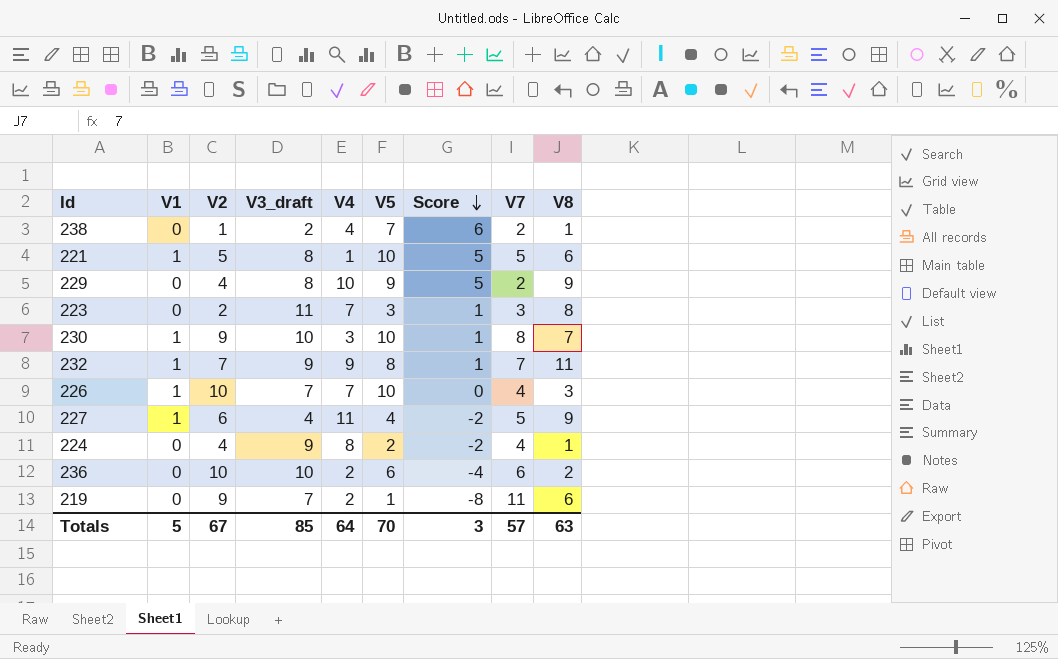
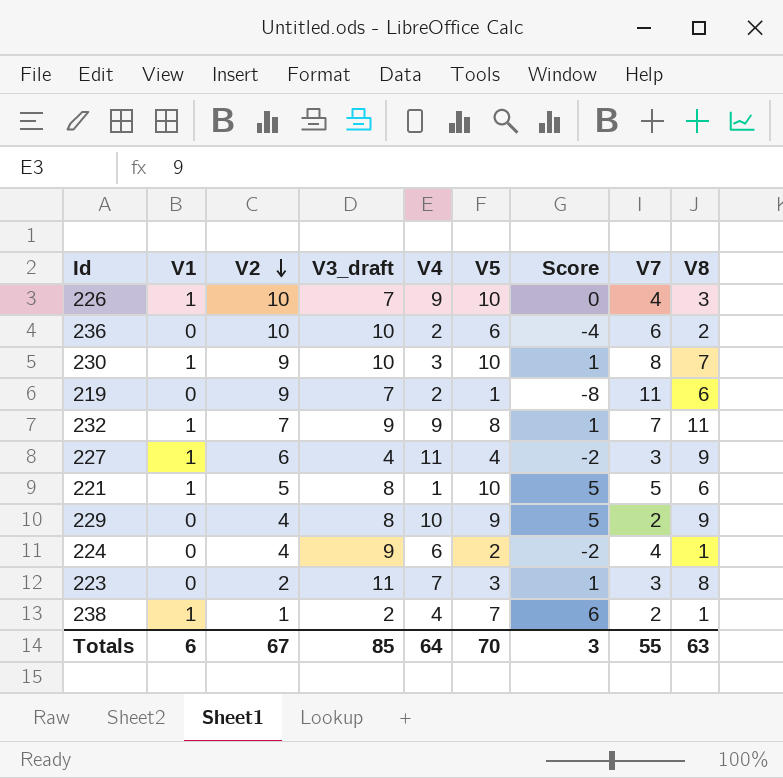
row order: Score descending -> V2 descending
226 | V4: 7 -> 9
227 | V7: 5 -> 3
224 | V4: 8 -> 6
238 | V1: 0 -> 1
Totals | V1: 5 -> 6
Totals | V7: 57 -> 55

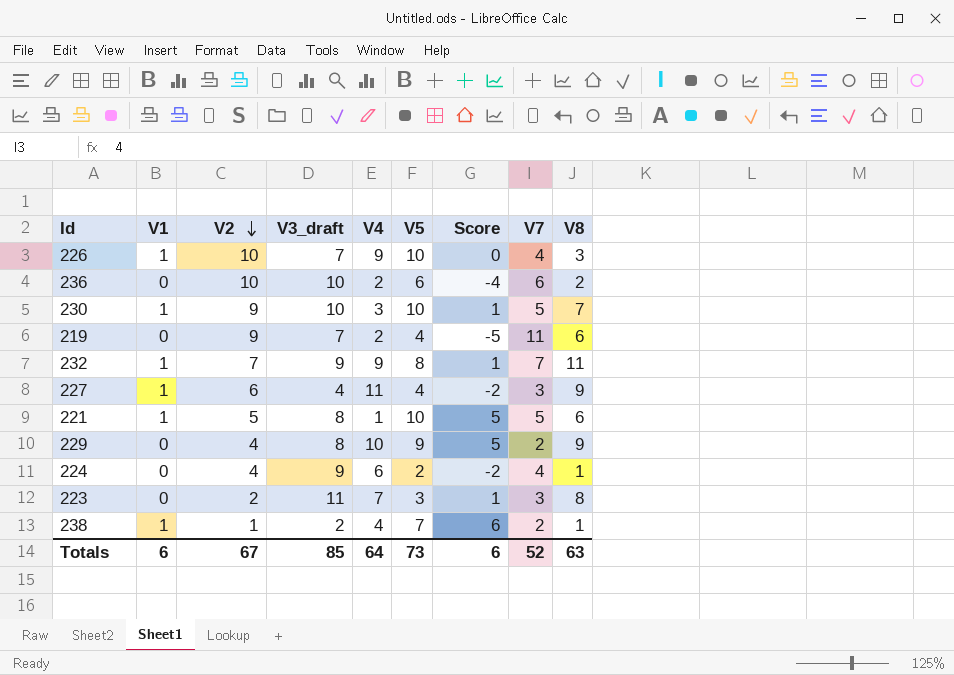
230 | V7: 8 -> 5
219 | V5: 1 -> 4
219 | Score: -8 -> -5
Totals | V5: 70 -> 73
Totals | Score: 3 -> 6
Totals | V7: 55 -> 52

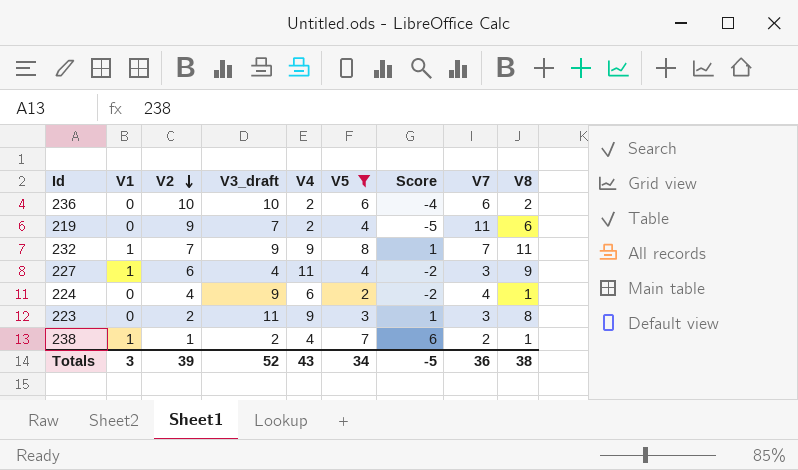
filter: none -> V5 <= 8
223 | V4: 7 -> 9
Totals | V1: 6 -> 3
Totals | V2: 67 -> 39
Totals | V3_draft: 85 -> 52
Totals | V4: 64 -> 43
Totals | V5: 73 -> 34
Totals | Score: 6 -> -5
Totals | V7: 52 -> 36
Totals | V8: 63 -> 38

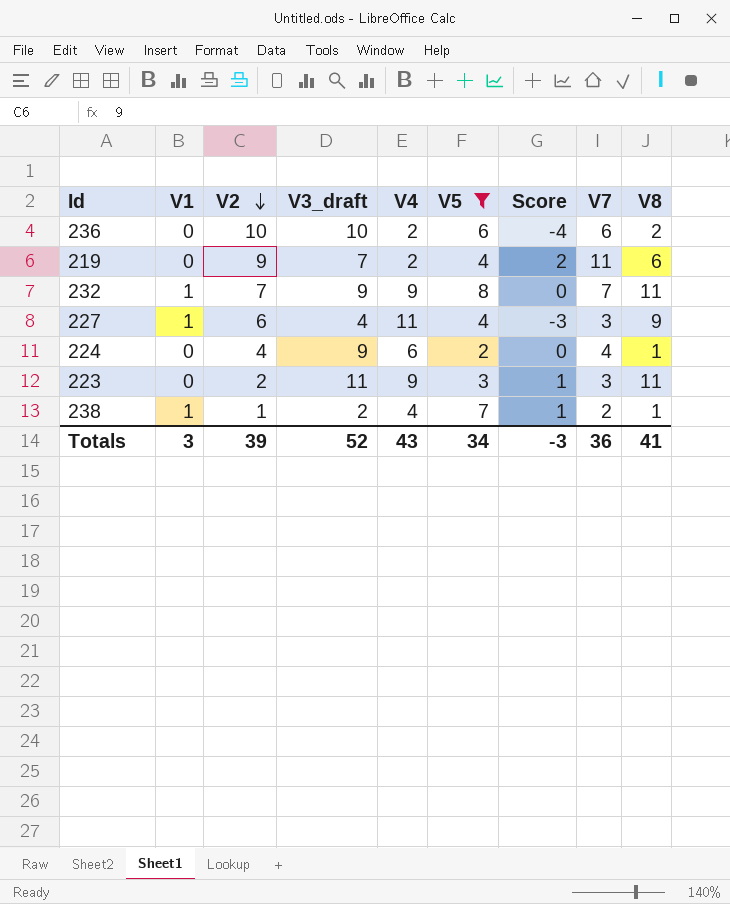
column Score | formula: [V5] - [V2] -> [V7] - [V2]
223 | V8: 8 -> 11
Totals | Score: -5 -> -3
Totals | V8: 38 -> 41

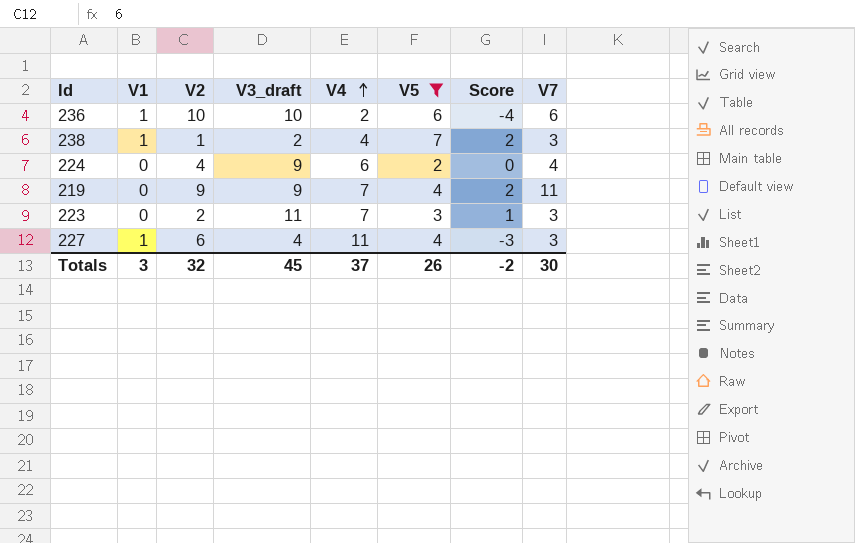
row order: V2 descending -> V4 ascending
column V8 | position: 9 -> none
row 232: 1 | 7 | 9 | 9 | 8 | 0 | 7 | 11 -> none
236 | V1: 0 -> 1
238 | Score: 1 -> 2
238 | V7: 2 -> 3
219 | V3_draft: 7 -> 9
219 | V4: 2 -> 7
223 | V4: 9 -> 7
Totals | V2: 39 -> 32
Totals | V3_draft: 52 -> 45
Totals | V4: 43 -> 37
Totals | V5: 34 -> 26
Totals | Score: -3 -> -2
Totals | V7: 36 -> 30

